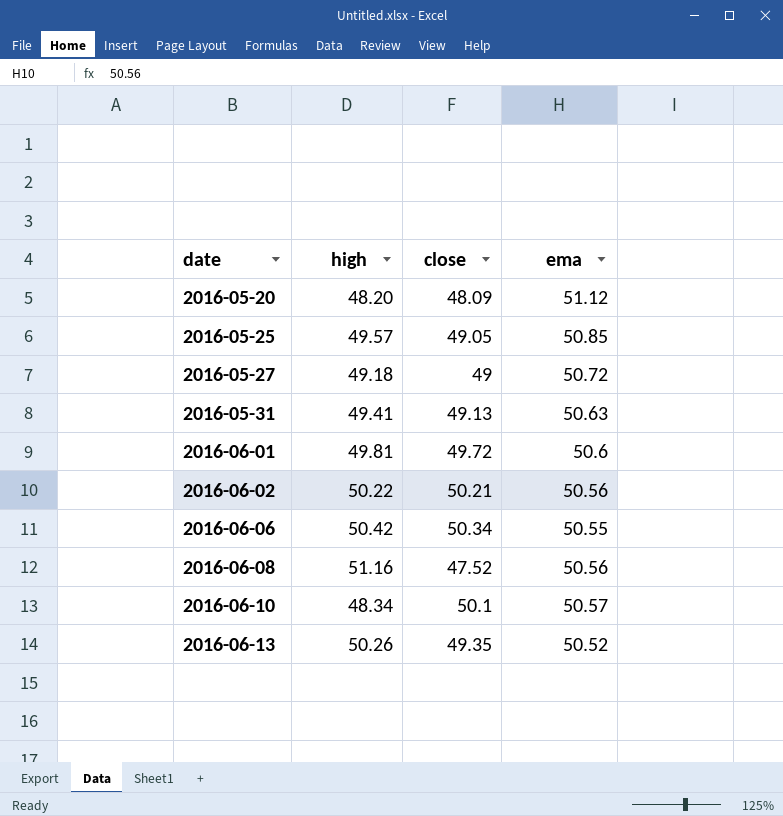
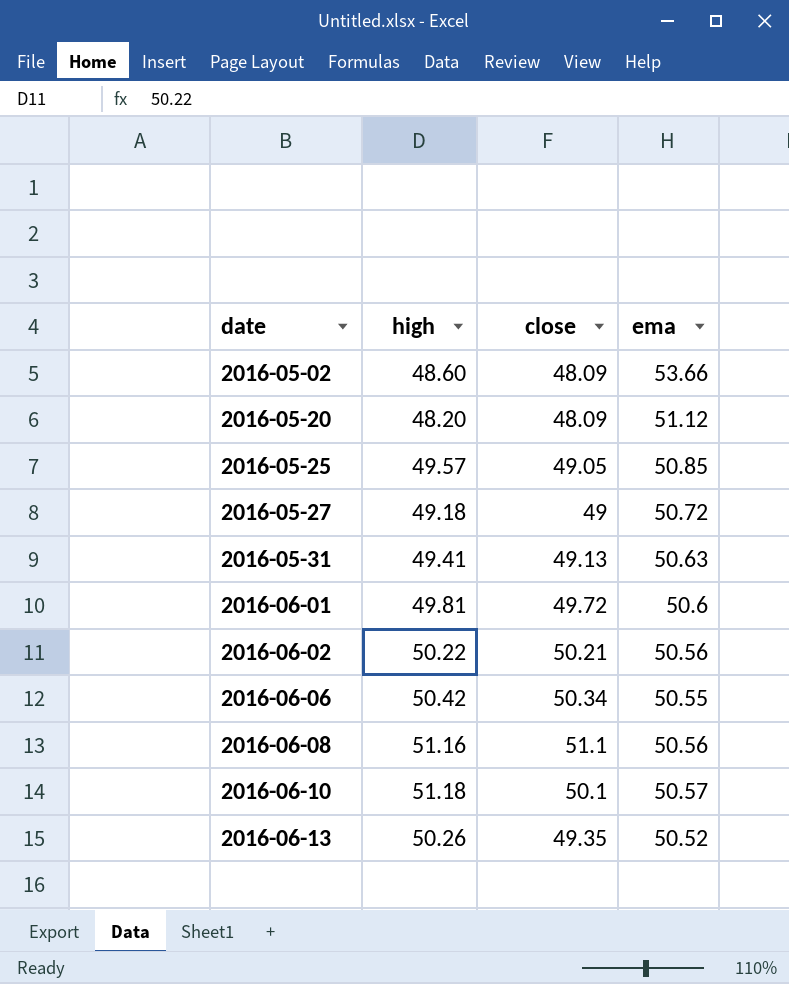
row 2016-05-02: none -> 48.60 | 48.09 | 53.66
2016-06-08 | close: 47.52 -> 51.1
2016-06-10 | high: 48.34 -> 51.18

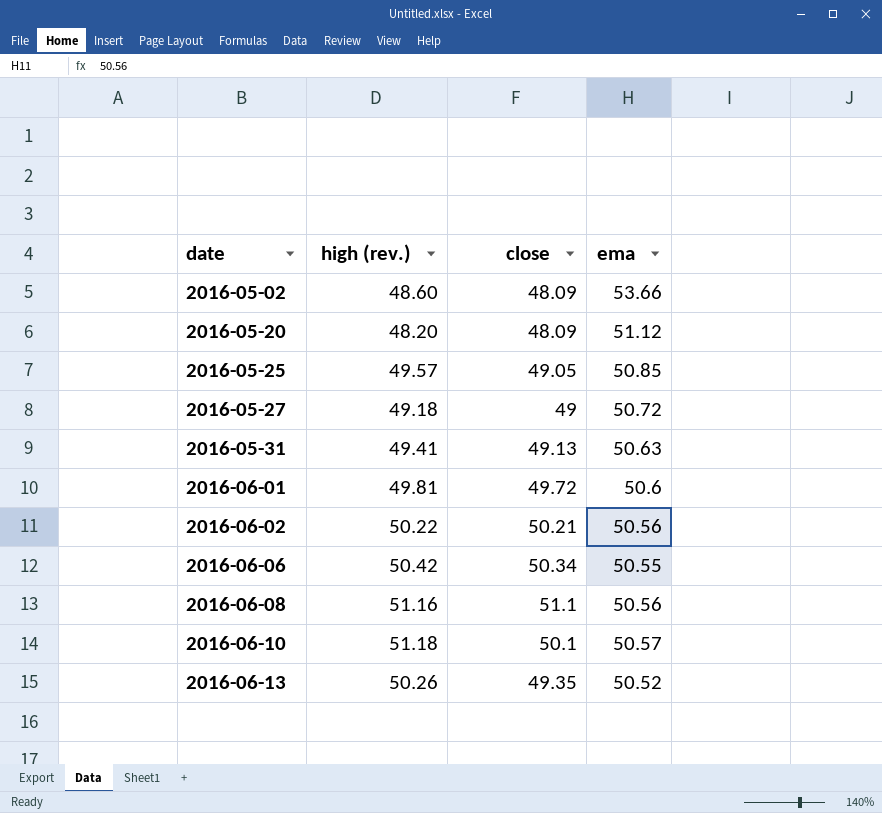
column name: high -> high (rev.)

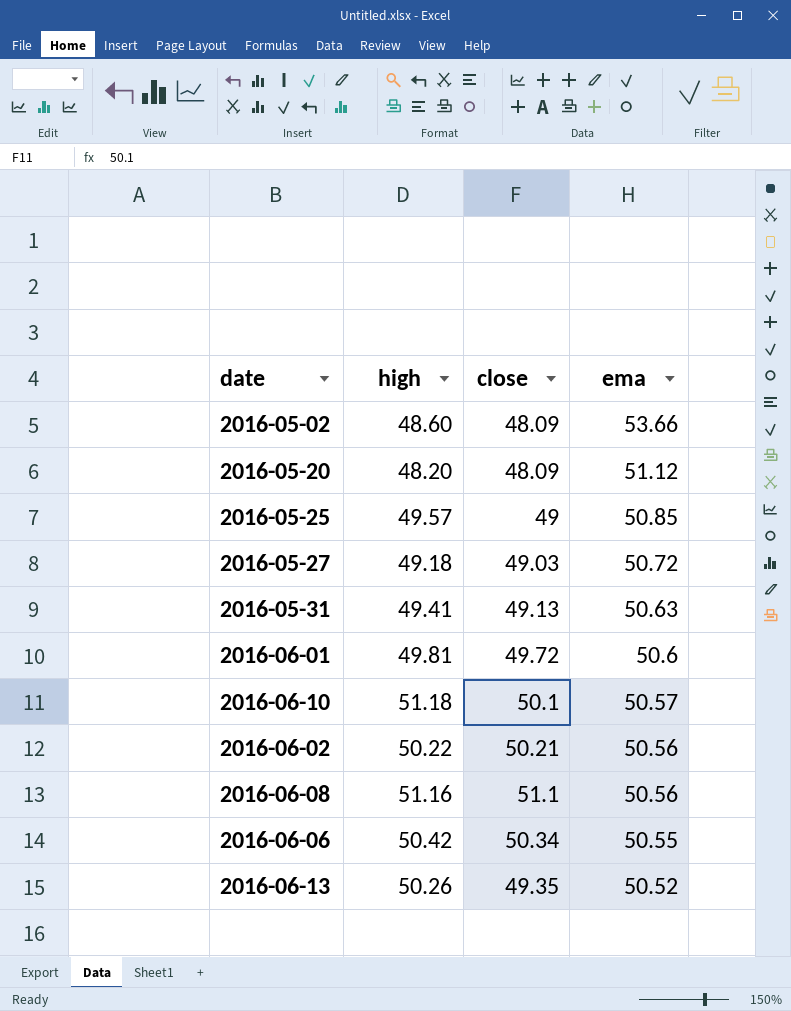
row order: date ascending -> ema descending
column name: high (rev.) -> high
2016-05-25 | close: 49.05 -> 49
2016-05-27 | close: 49 -> 49.03

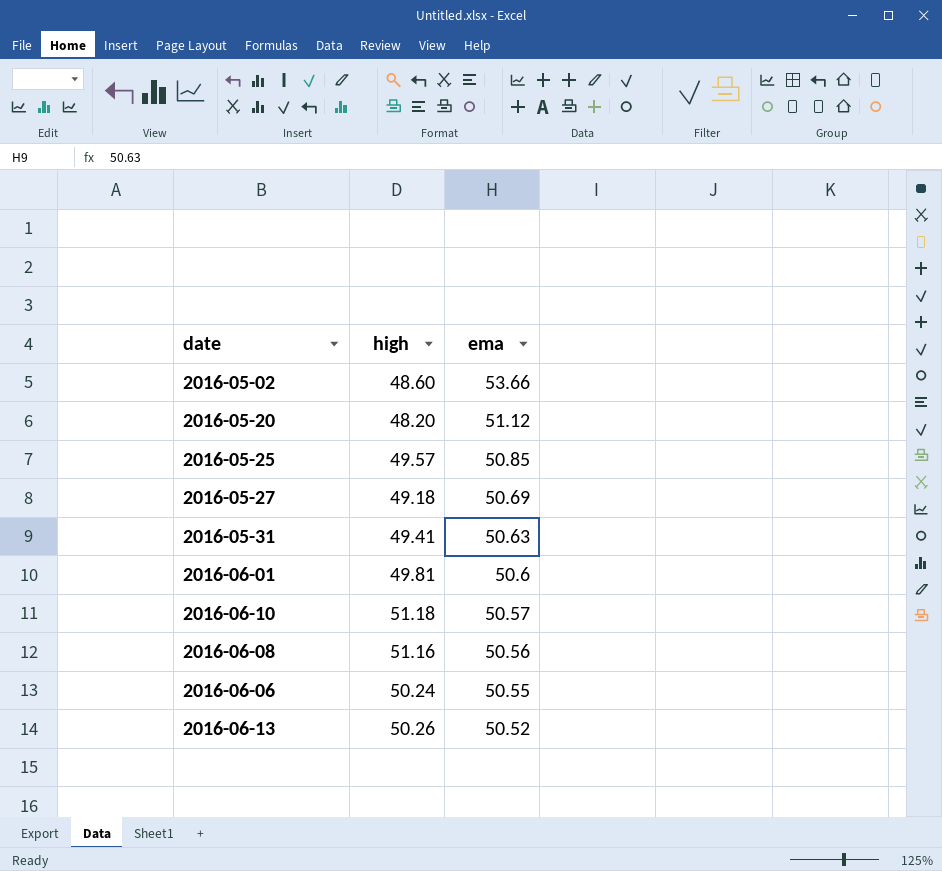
column close | position: 3 -> none
row 2016-06-02: 50.22 | 50.21 | 50.56 -> none
2016-05-27 | ema: 50.72 -> 50.69
2016-06-06 | high: 50.42 -> 50.24

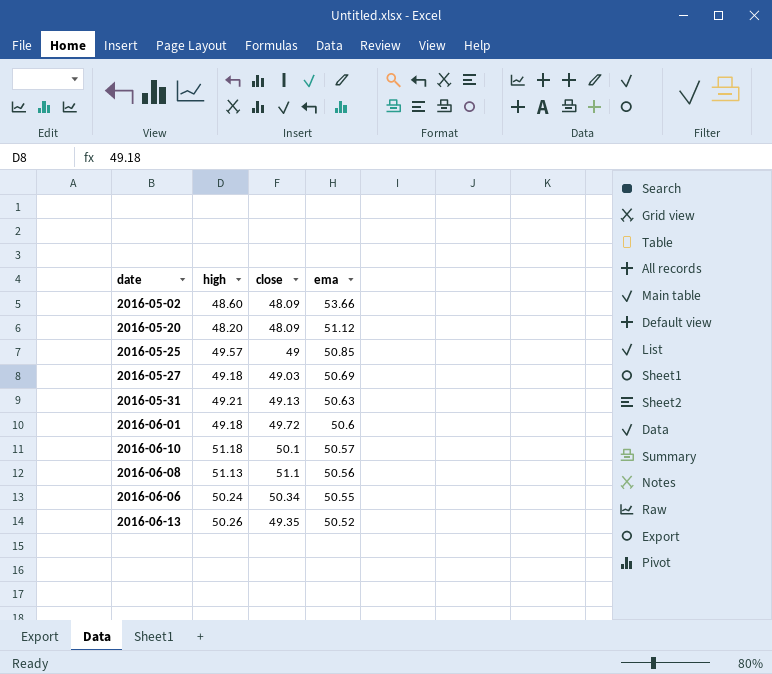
column close | position: none -> 3
2016-05-31 | high: 49.41 -> 49.21
2016-06-01 | high: 49.81 -> 49.18
2016-06-08 | high: 51.16 -> 51.13

